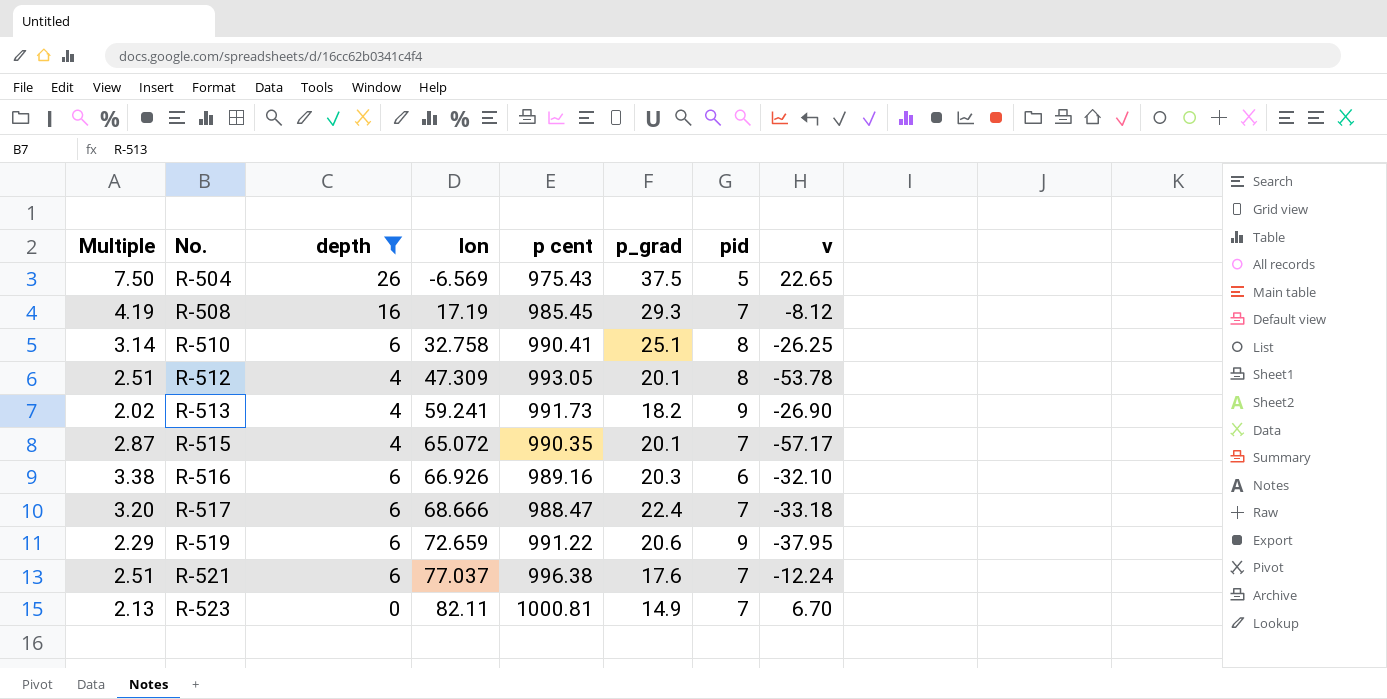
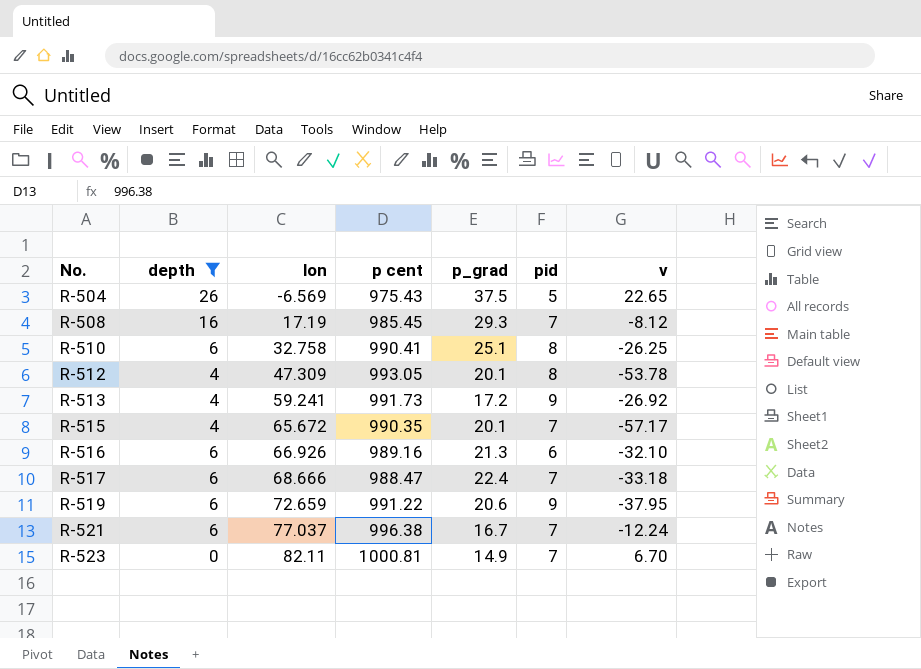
column Multiple | formula: [p_grad] / [pid] -> none
R-513 | p_grad: 18.2 -> 17.2
R-513 | v: -26.90 -> -26.92
R-515 | lon: 65.072 -> 65.672
R-516 | p_grad: 20.3 -> 21.3
R-521 | p_grad: 17.6 -> 16.7

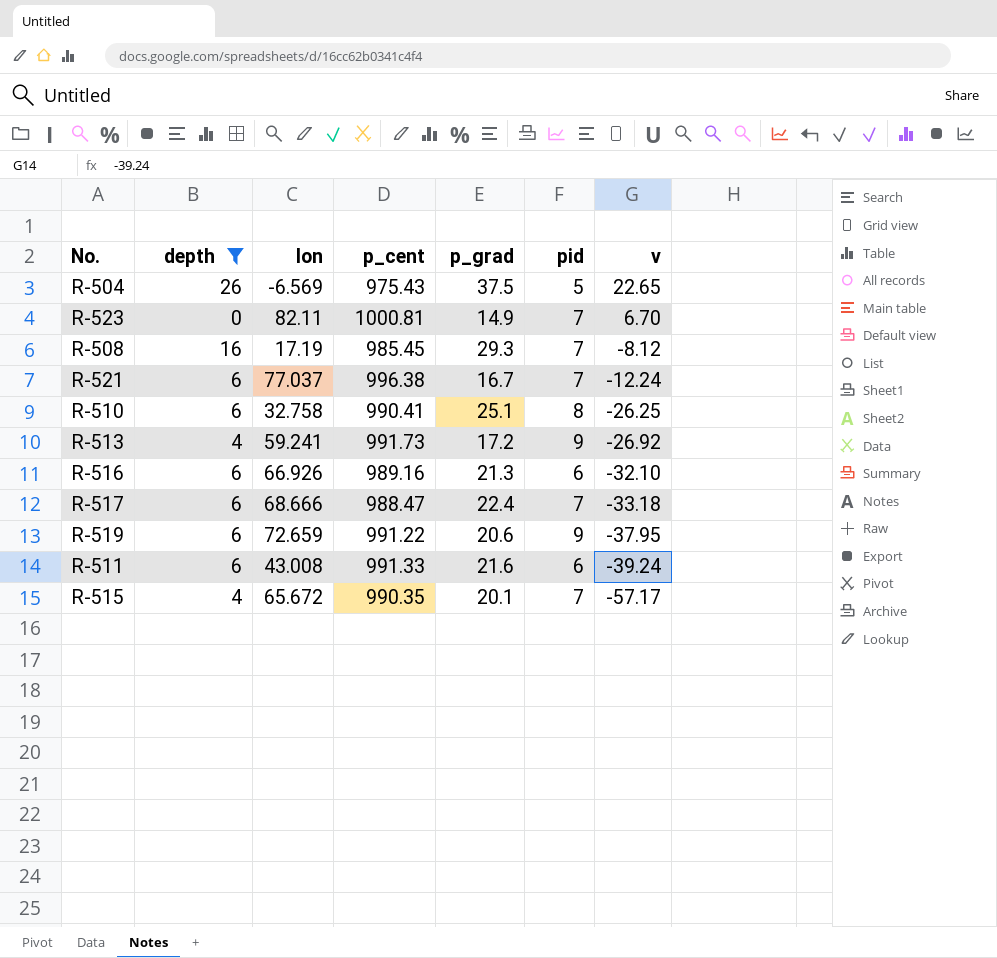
row order: No. ascending -> v descending
column name: p cent -> p_cent
row R-512: 4 | 47.309 | 993.05 | 20.1 | 8 | -53.78 -> none
row R-511: none -> 6 | 43.008 | 991.33 | 21.6 | 6 | -39.24

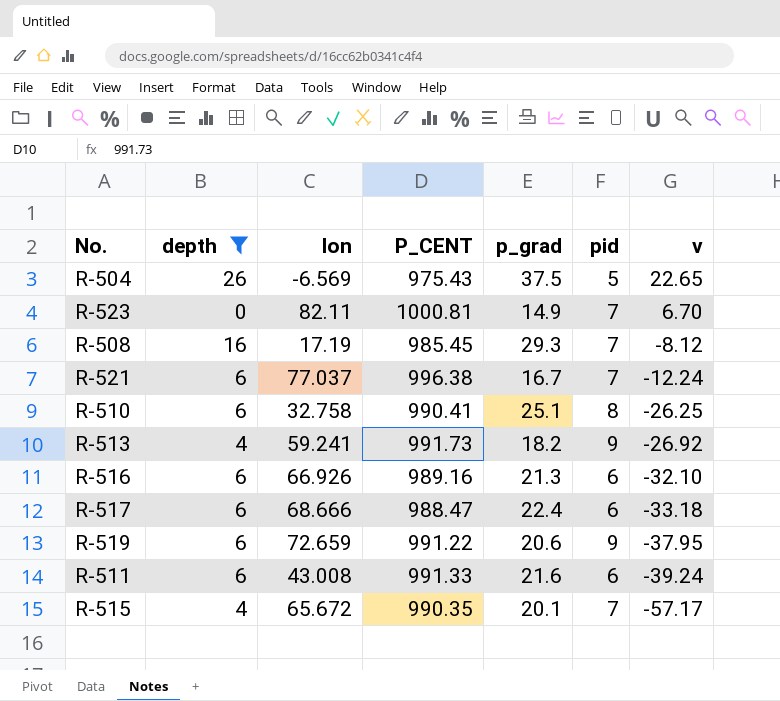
column name: p_cent -> P_CENT
R-513 | p_grad: 17.2 -> 18.2
R-517 | pid: 7 -> 6

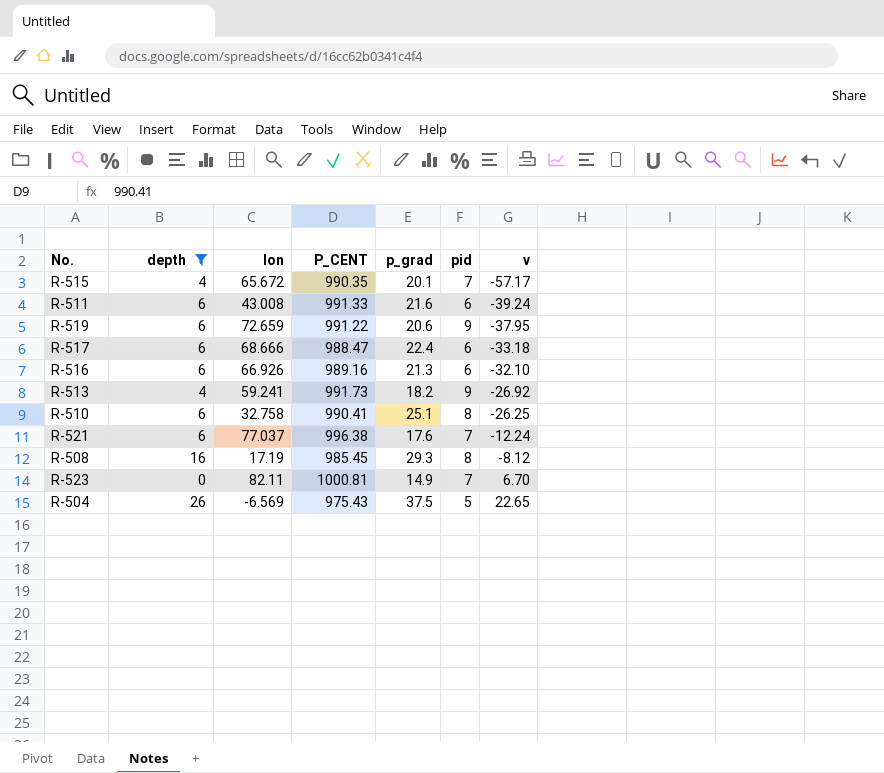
row order: v descending -> v ascending
R-521 | p_grad: 16.7 -> 17.6
R-508 | pid: 7 -> 8

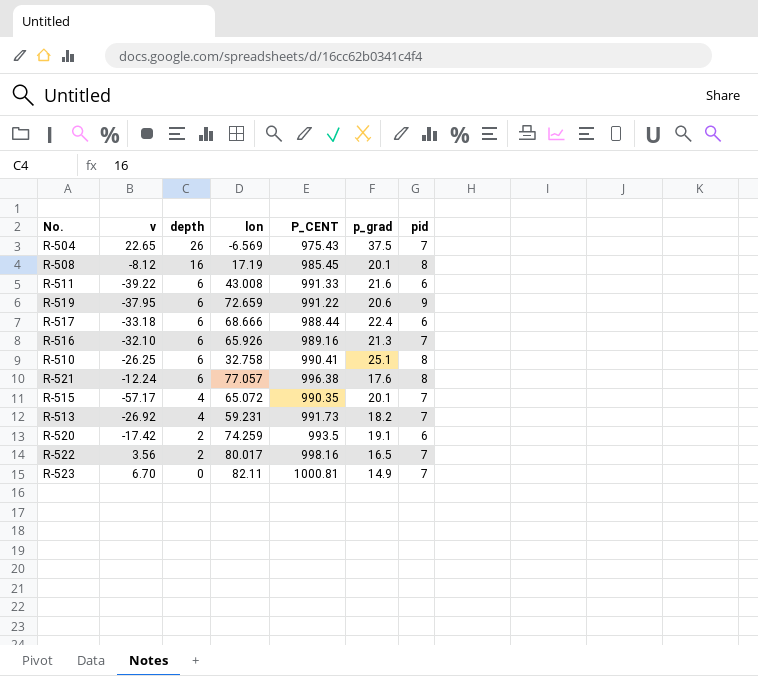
filter: depth != 2 -> none
row order: v ascending -> depth descending
column v | position: 7 -> 2
R-504 | pid: 5 -> 7
R-508 | p_grad: 29.3 -> 20.1
R-511 | v: -39.24 -> -39.22
R-517 | P_CENT: 988.47 -> 988.44
R-516 | lon: 66.926 -> 65.926
R-516 | pid: 6 -> 7
R-521 | lon: 77.037 -> 77.057
R-521 | pid: 7 -> 8
R-515 | lon: 65.672 -> 65.072
R-513 | lon: 59.241 -> 59.231
R-513 | pid: 9 -> 7

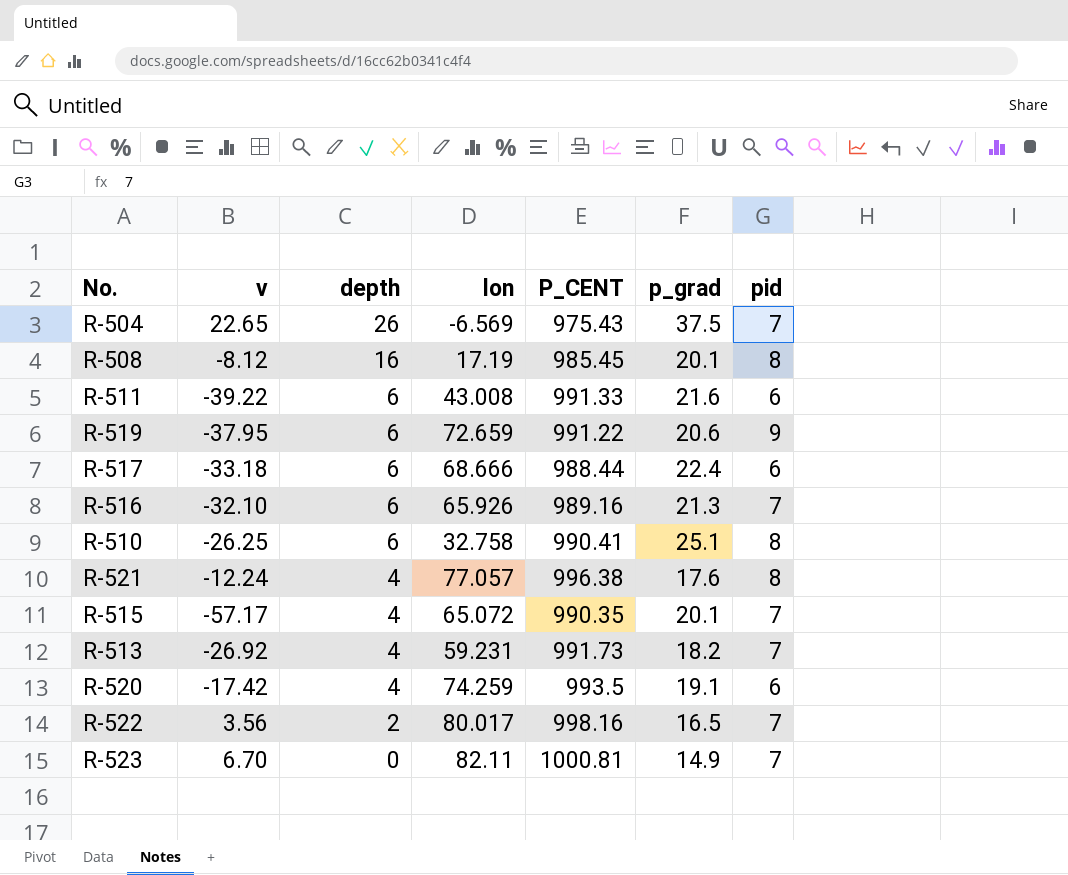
R-521 | depth: 6 -> 4
R-520 | depth: 2 -> 4

